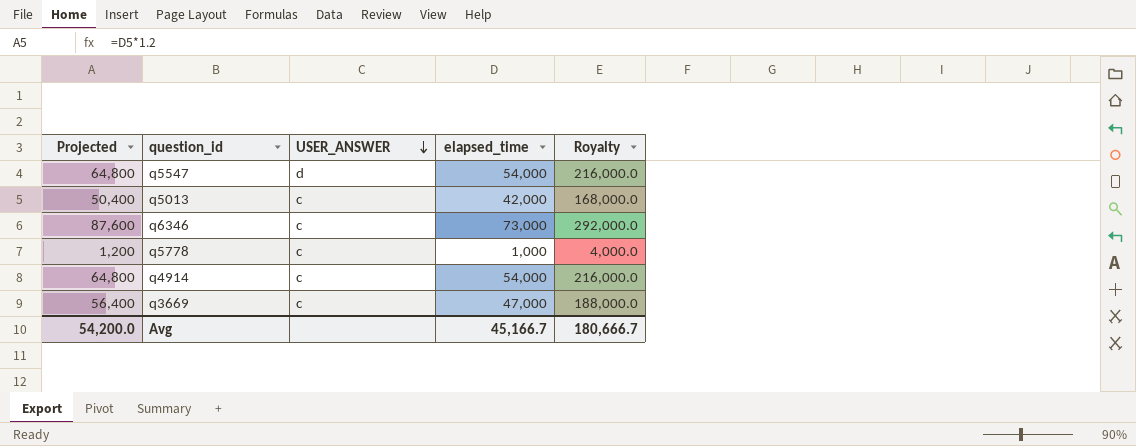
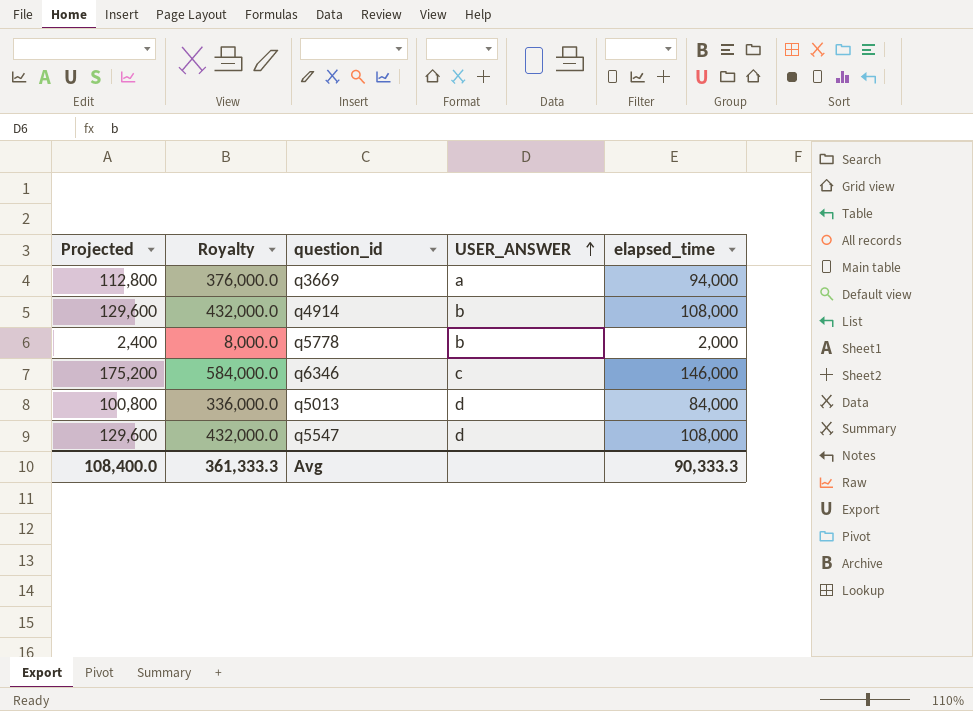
row order: USER_ANSWER descending -> USER_ANSWER ascending
column Royalty | position: 5 -> 2
q3669 | Projected: 56,400 -> 112,800
q3669 | Royalty: 188,000.0 -> 376,000.0
q3669 | USER_ANSWER: c -> a
q3669 | elapsed_time: 47,000 -> 94,000
q4914 | Projected: 64,800 -> 129,600
q4914 | Royalty: 216,000.0 -> 432,000.0
q4914 | USER_ANSWER: c -> b
q4914 | elapsed_time: 54,000 -> 108,000
q5778 | Projected: 1,200 -> 2,400
q5778 | Royalty: 4,000.0 -> 8,000.0
q5778 | USER_ANSWER: c -> b
q5778 | elapsed_time: 1,000 -> 2,000
q6346 | Projected: 87,600 -> 175,200
q6346 | Royalty: 292,000.0 -> 584,000.0
q6346 | elapsed_time: 73,000 -> 146,000
q5013 | Projected: 50,400 -> 100,800
q5013 | Royalty: 168,000.0 -> 336,000.0
q5013 | USER_ANSWER: c -> d
q5013 | elapsed_time: 42,000 -> 84,000
q5547 | Projected: 64,800 -> 129,600
q5547 | Royalty: 216,000.0 -> 432,000.0
q5547 | elapsed_time: 54,000 -> 108,000
Avg | Projected: 54,200.0 -> 108,400.0
Avg | Royalty: 180,666.7 -> 361,333.3
Avg | elapsed_time: 45,166.7 -> 90,333.3

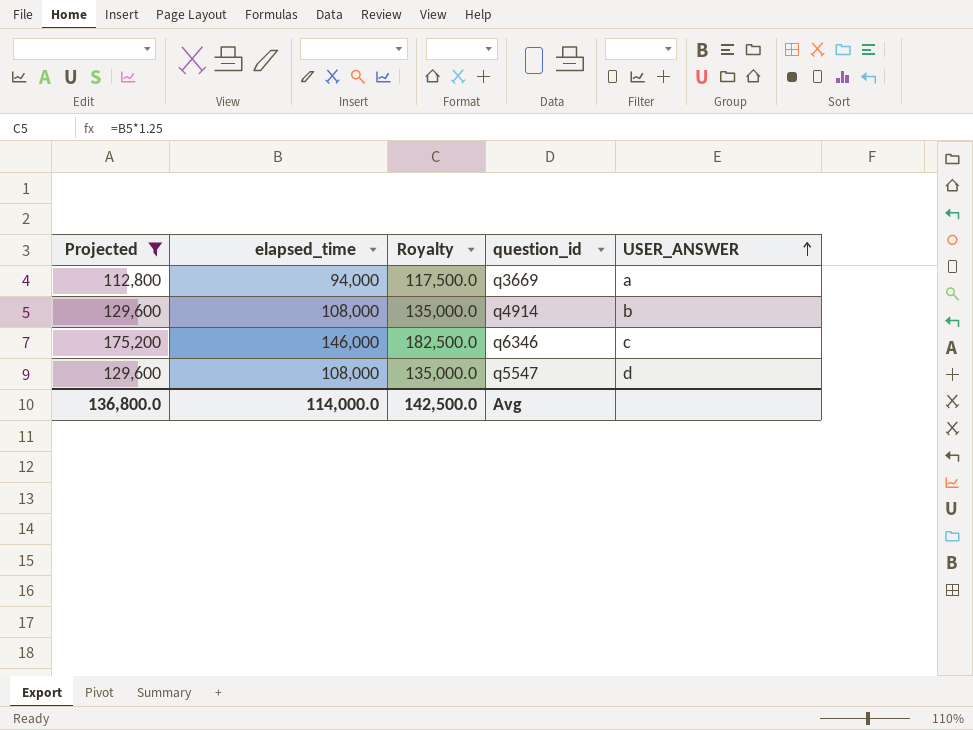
filter: none -> Projected >= 112,800
column elapsed_time | position: 5 -> 2
column Royalty | formula: [elapsed_time] * 4 -> [elapsed_time] * 1.25
Avg | Projected: 108,400.0 -> 136,800.0
Avg | elapsed_time: 90,333.3 -> 114,000.0
Avg | Royalty: 361,333.3 -> 142,500.0

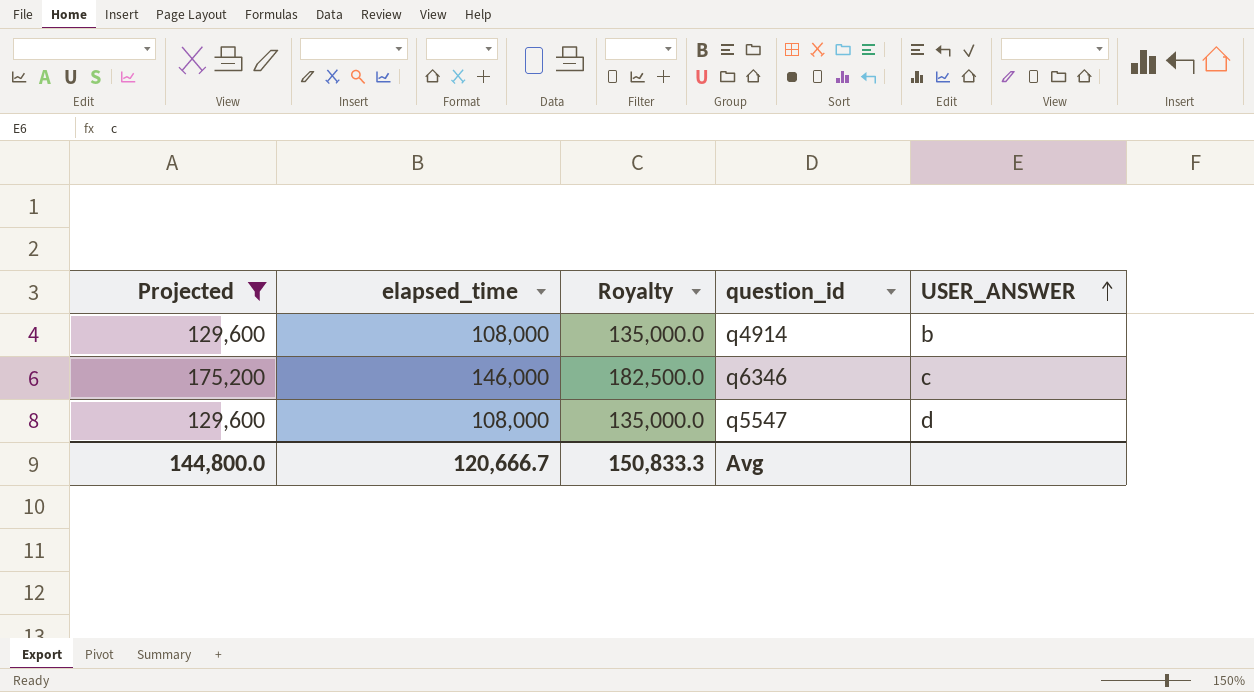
row q3669: 112,800 | 94,000 | 117,500.0 | a -> none
Avg | Projected: 136,800.0 -> 144,800.0
Avg | elapsed_time: 114,000.0 -> 120,666.7
Avg | Royalty: 142,500.0 -> 150,833.3

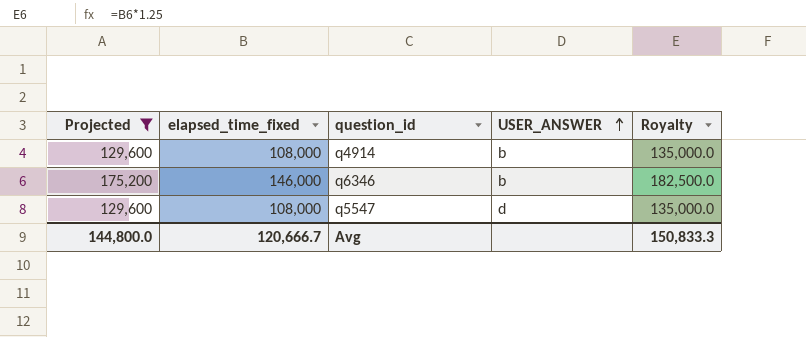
column name: elapsed_time -> elapsed_time_fixed
column Royalty | position: 3 -> 5
q6346 | USER_ANSWER: c -> b

